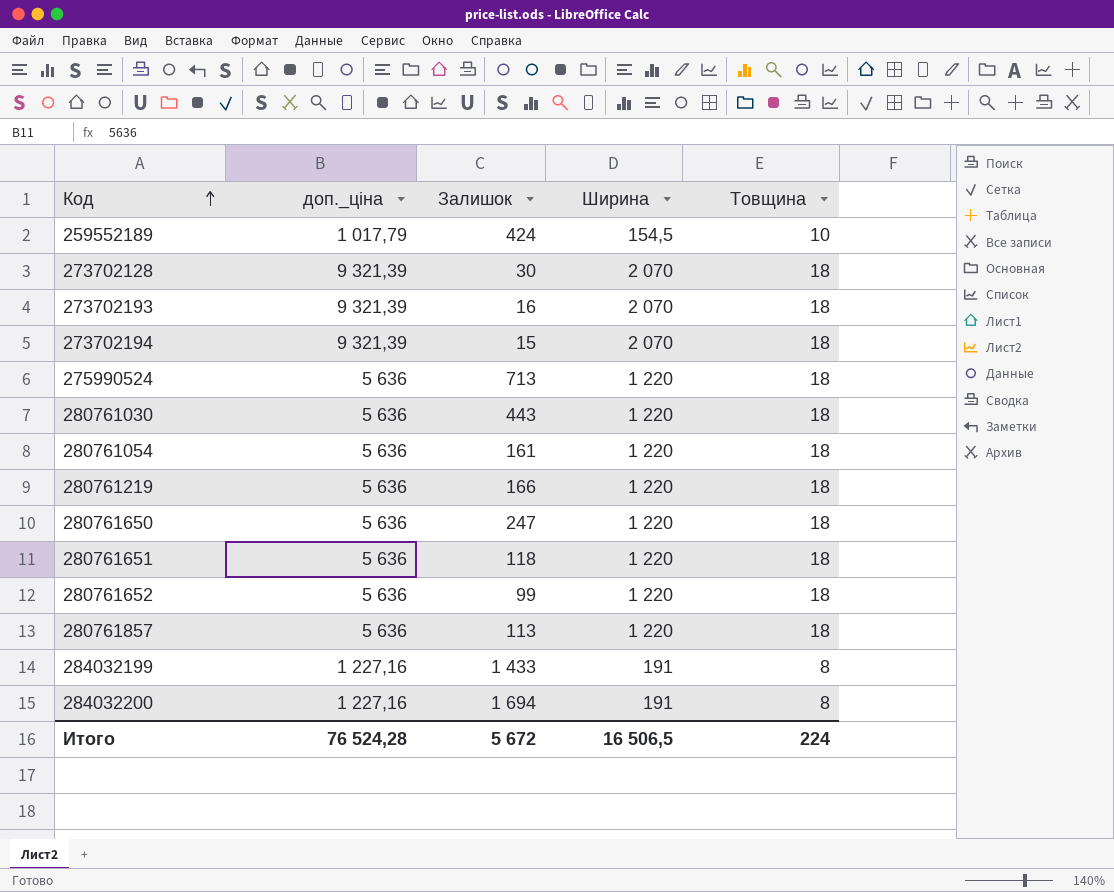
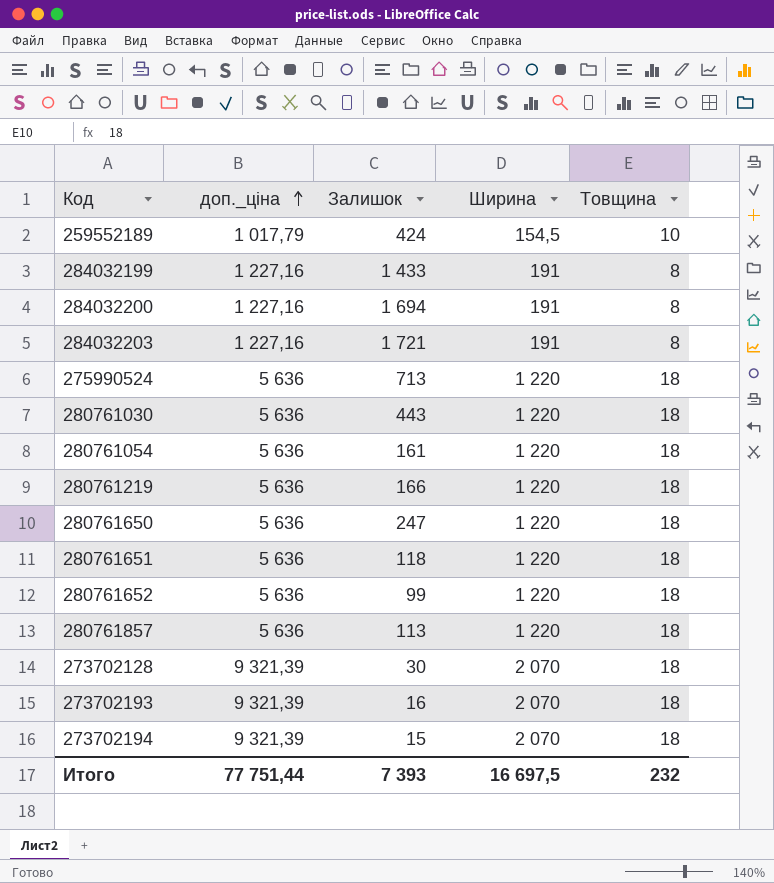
row order: Код ascending -> доп._ціна ascending
row 284032203: none -> 1 227,16 | 1 721 | 191 | 8
Итого | доп._ціна: 76 524,28 -> 77 751,44
Итого | Залишок: 5 672 -> 7 393
Итого | Ширина: 16 506,5 -> 16 697,5
Итого | Товщина: 224 -> 232

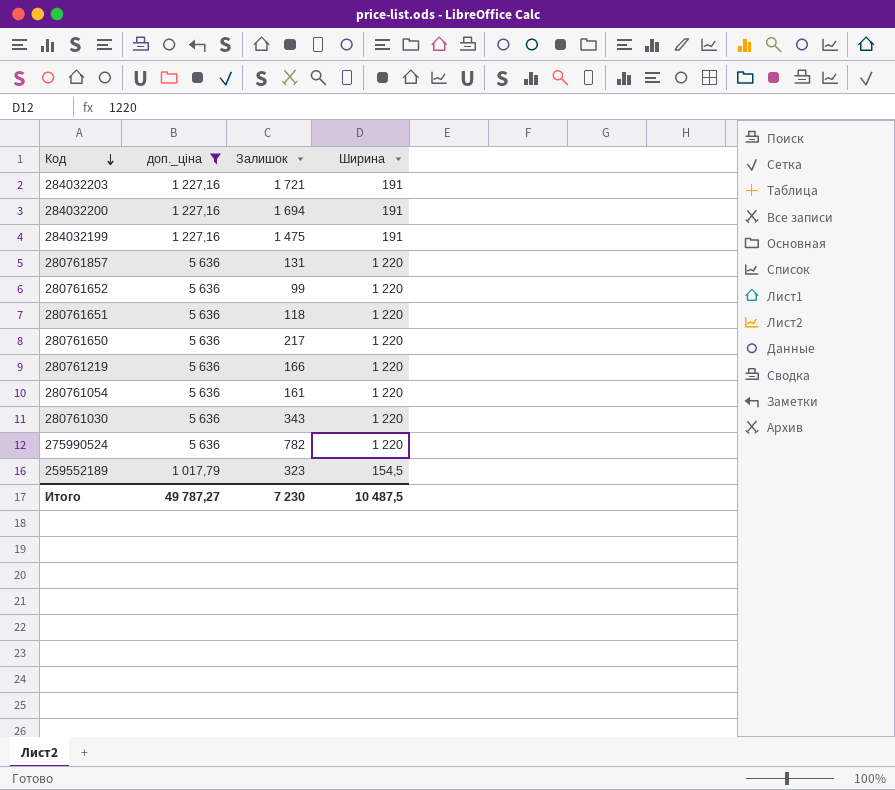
filter: none -> доп._ціна != 9 321,39
row order: доп._ціна ascending -> Код descending
column Товщина | position: 5 -> none
284032199 | Залишок: 1 433 -> 1 475
280761857 | Залишок: 113 -> 131
280761650 | Залишок: 247 -> 217
280761030 | Залишок: 443 -> 343
275990524 | Залишок: 713 -> 782
259552189 | Залишок: 424 -> 323
Итого | доп._ціна: 77 751,44 -> 49 787,27
Итого | Залишок: 7 393 -> 7 230
Итого | Ширина: 16 697,5 -> 10 487,5

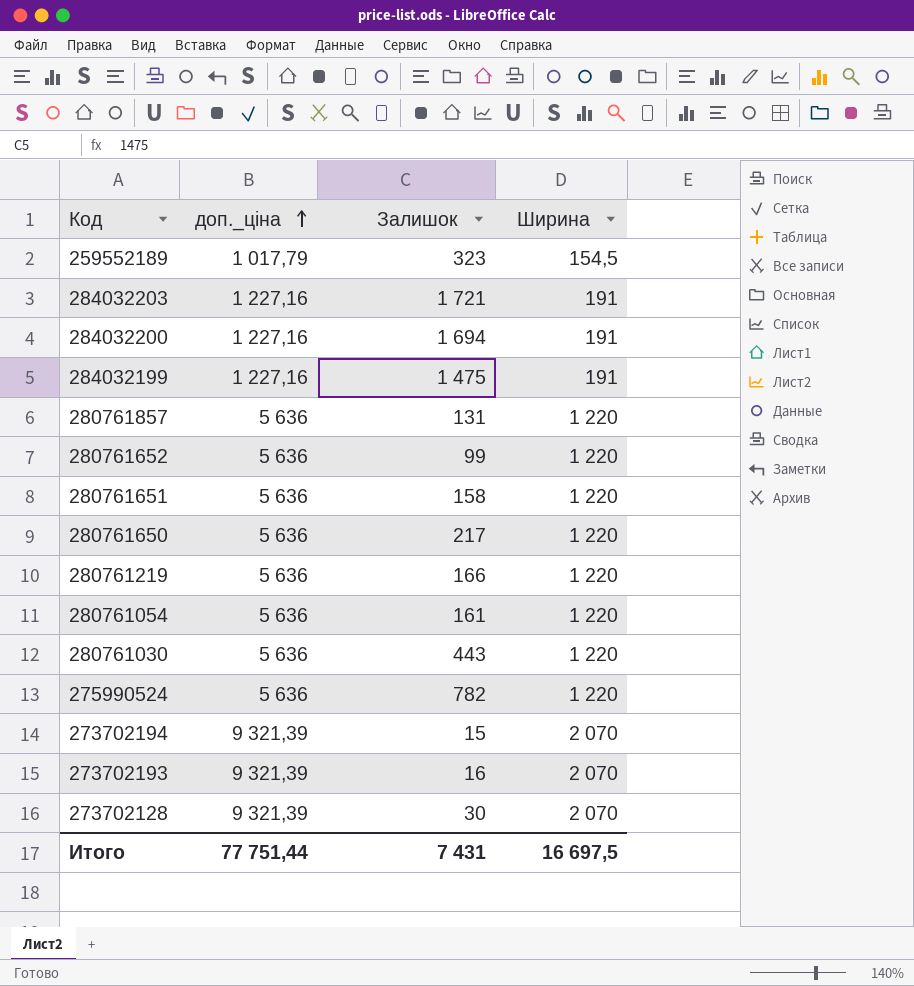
filter: доп._ціна != 9 321,39 -> none
row order: Код descending -> доп._ціна ascending
280761651 | Залишок: 118 -> 158
280761030 | Залишок: 343 -> 443
Итого | доп._ціна: 49 787,27 -> 77 751,44
Итого | Залишок: 7 230 -> 7 431
Итого | Ширина: 10 487,5 -> 16 697,5

